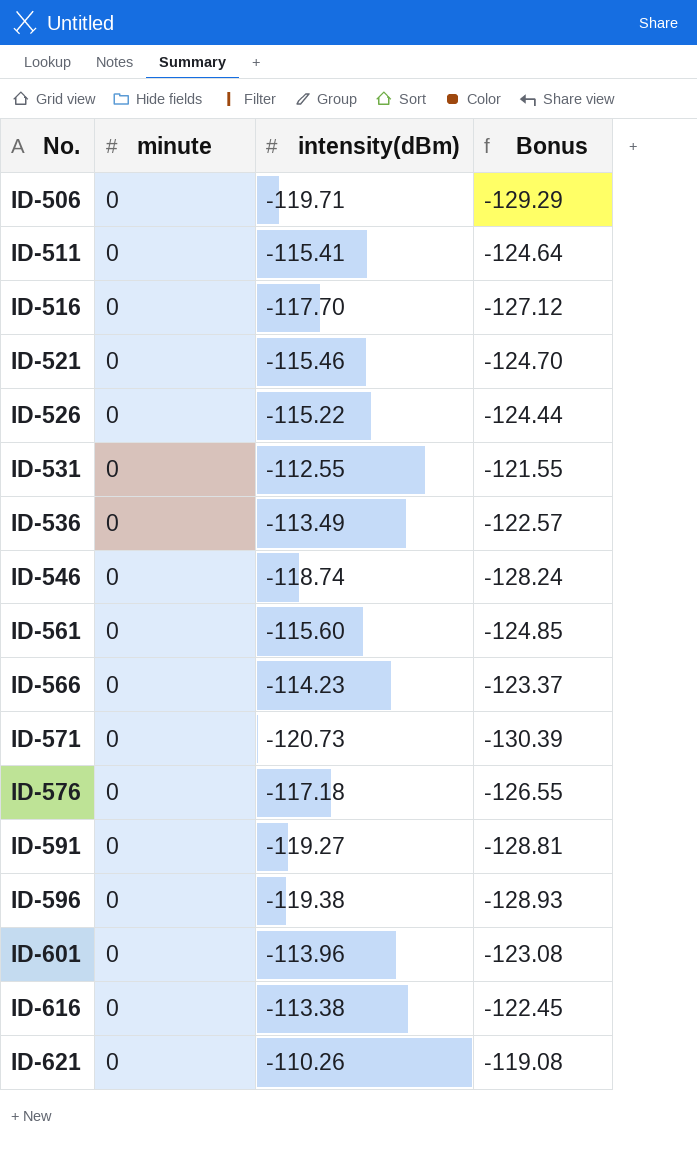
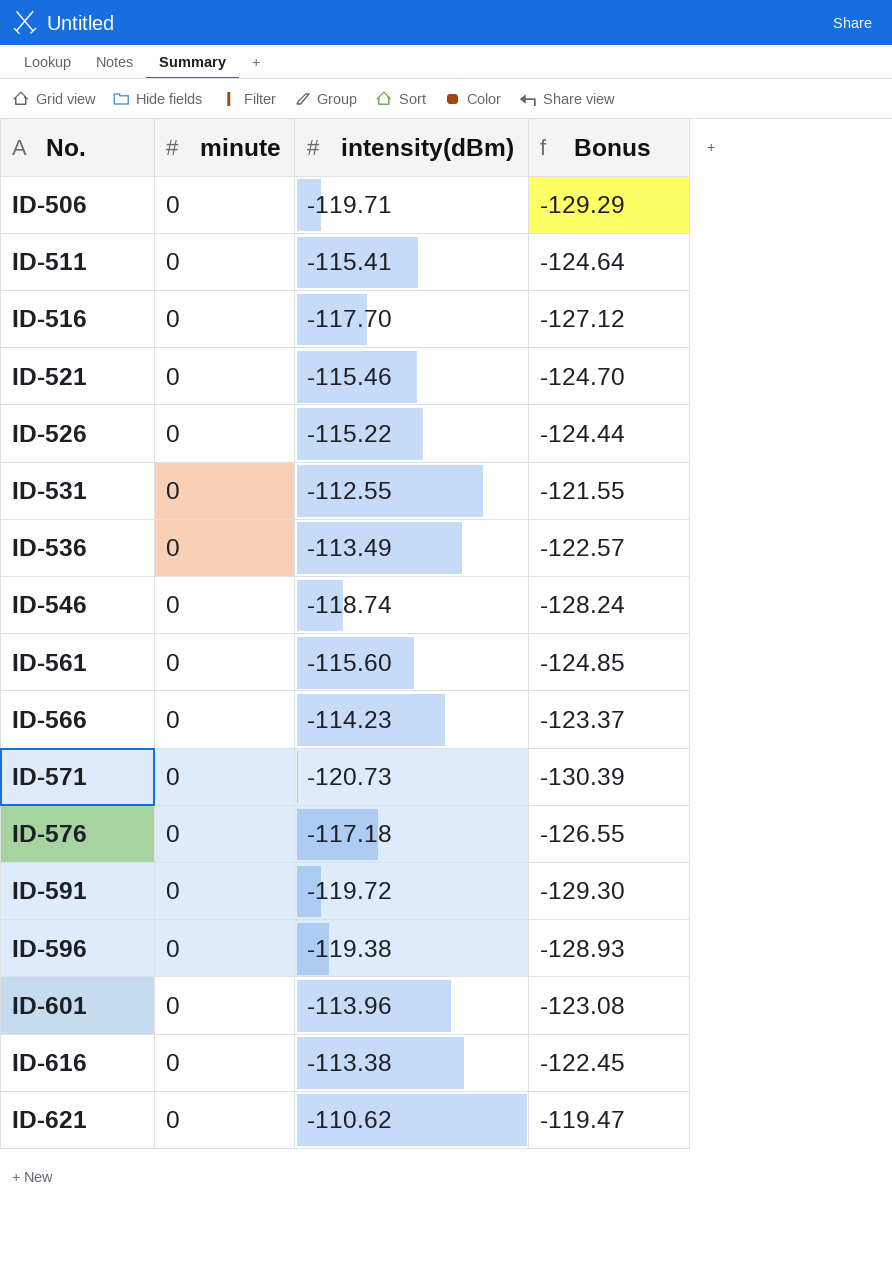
ID-591 | intensity(dBm): -119.27 -> -119.72
ID-591 | Bonus: -128.81 -> -129.30
ID-621 | intensity(dBm): -110.26 -> -110.62
ID-621 | Bonus: -119.08 -> -119.47

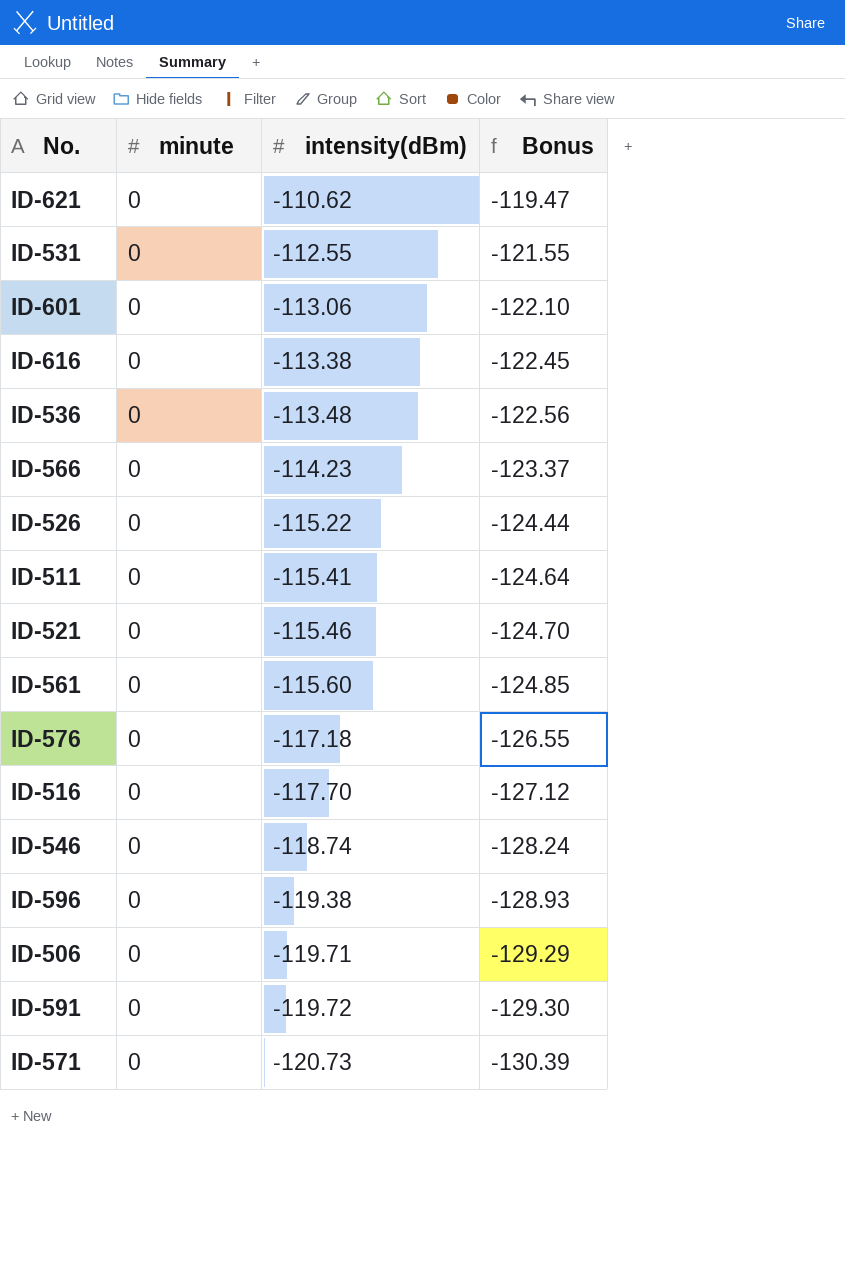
row order: No. ascending -> intensity(dBm) descending
ID-601 | intensity(dBm): -113.96 -> -113.06
ID-601 | Bonus: -123.08 -> -122.10
ID-536 | intensity(dBm): -113.49 -> -113.48
ID-536 | Bonus: -122.57 -> -122.56

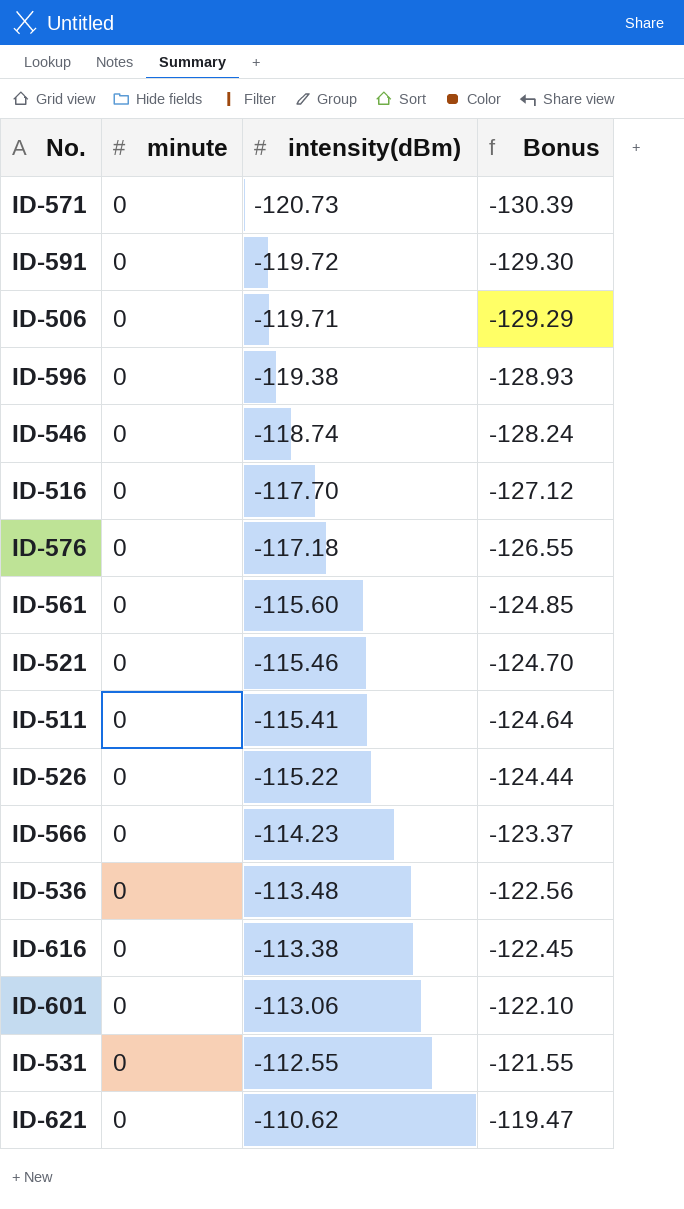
row order: intensity(dBm) descending -> intensity(dBm) ascending

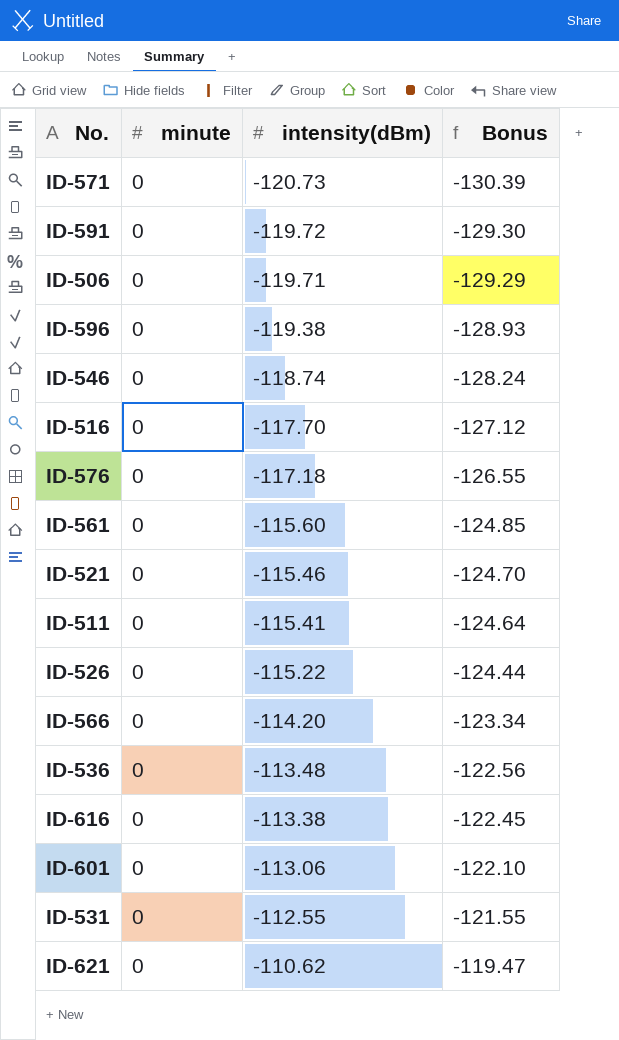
ID-566 | intensity(dBm): -114.23 -> -114.20
ID-566 | Bonus: -123.37 -> -123.34

